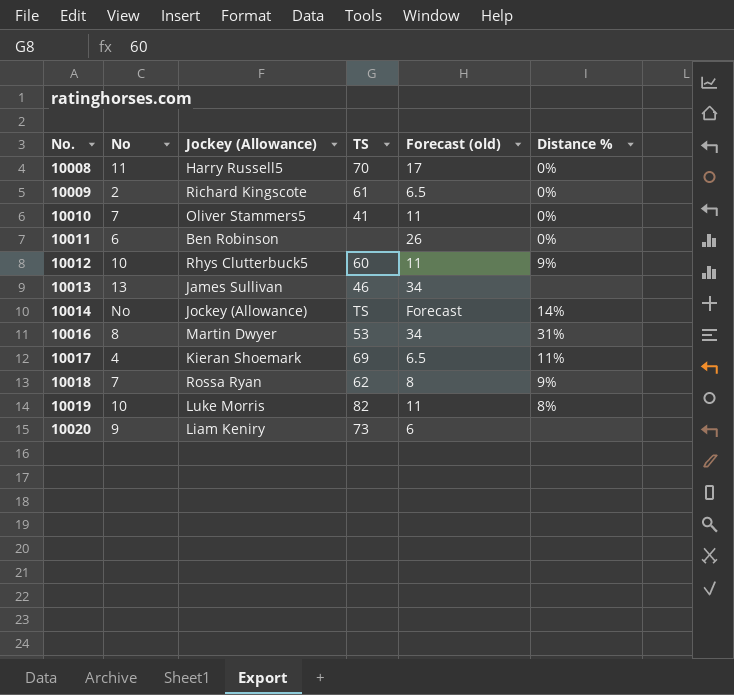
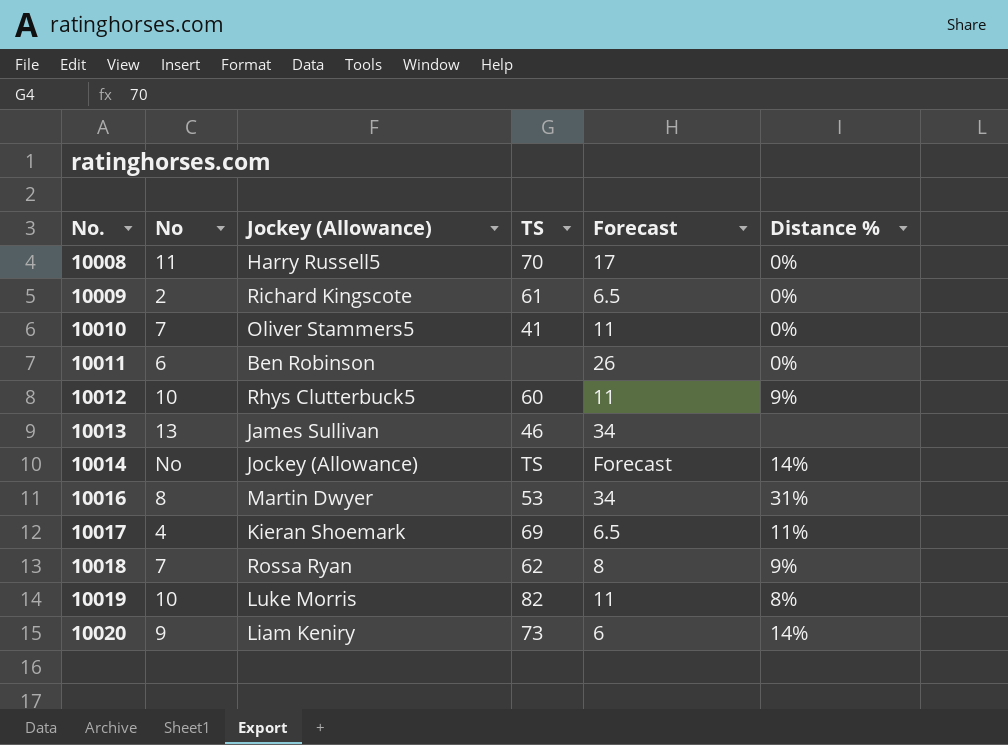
column name: Forecast (old) -> Forecast
10020 | Distance %: none -> 14%

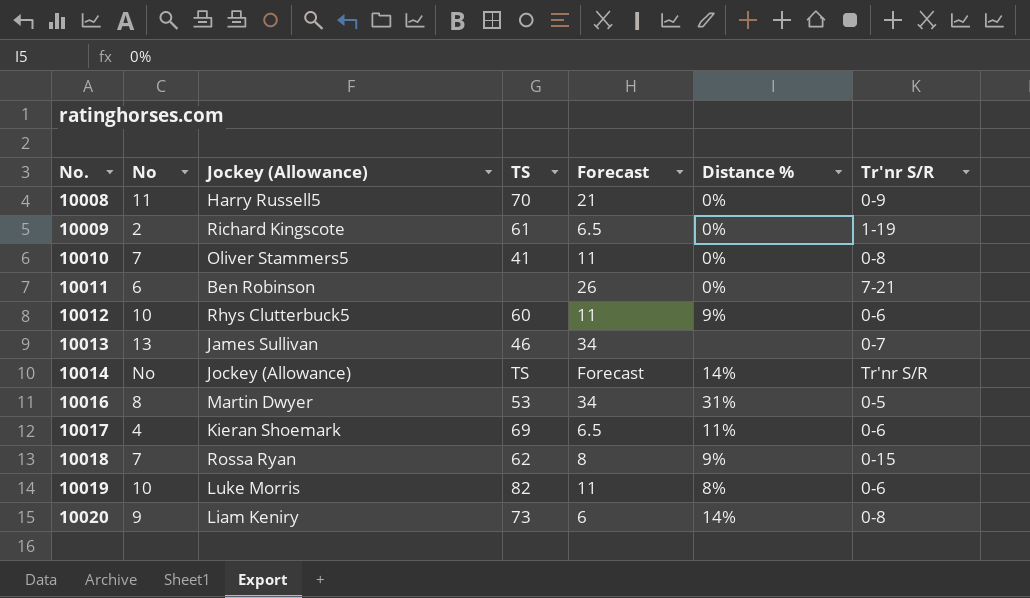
column Tr'nr S/R | position: none -> 7
10008 | Forecast: 17 -> 21

